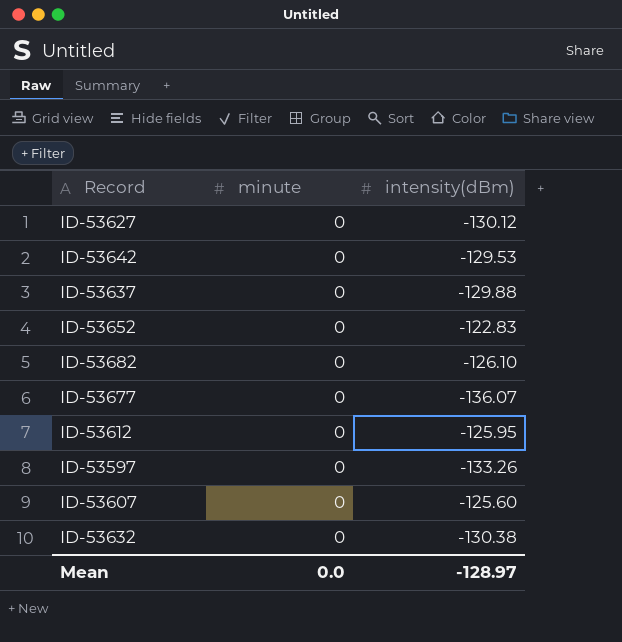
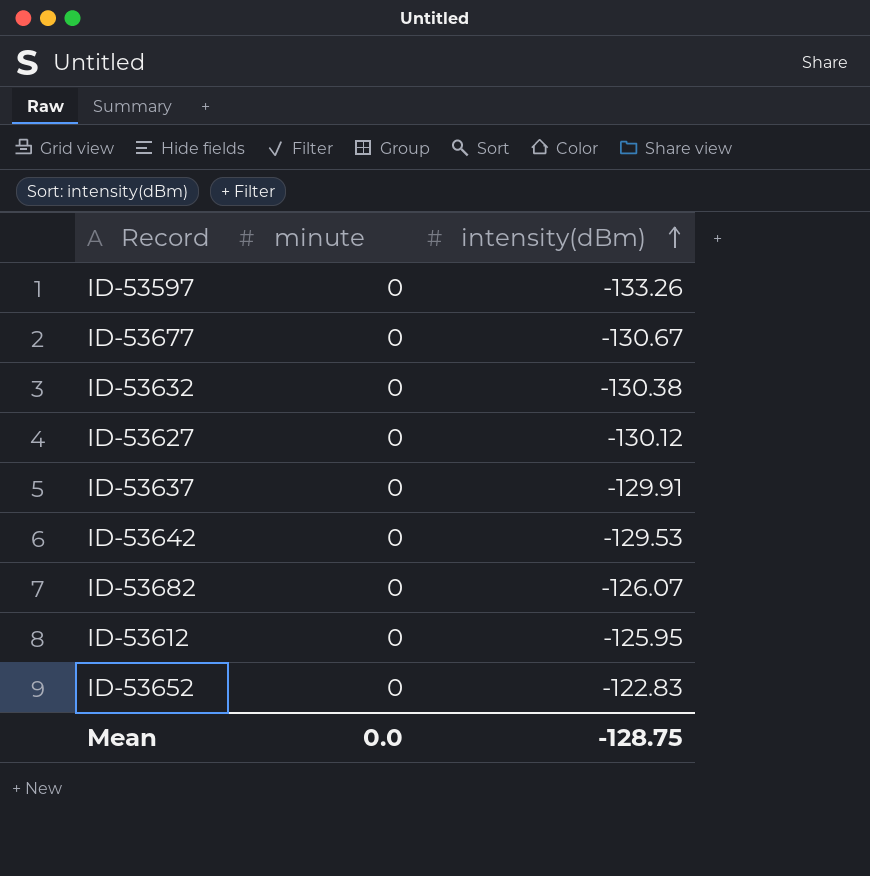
row order: none -> intensity(dBm) ascending
row ID-53607: 0 | -125.60 -> none
ID-53677 | intensity(dBm): -136.07 -> -130.67
ID-53637 | intensity(dBm): -129.88 -> -129.91
ID-53682 | intensity(dBm): -126.10 -> -126.07
Mean | intensity(dBm): -128.97 -> -128.75

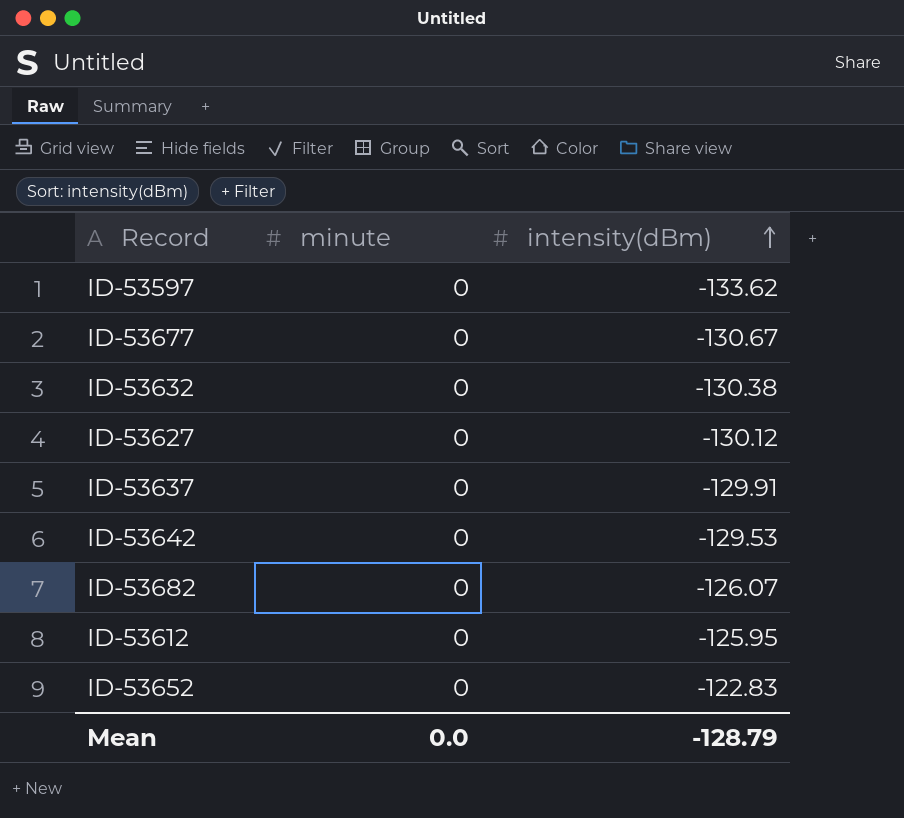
ID-53597 | intensity(dBm): -133.26 -> -133.62
Mean | intensity(dBm): -128.75 -> -128.79

